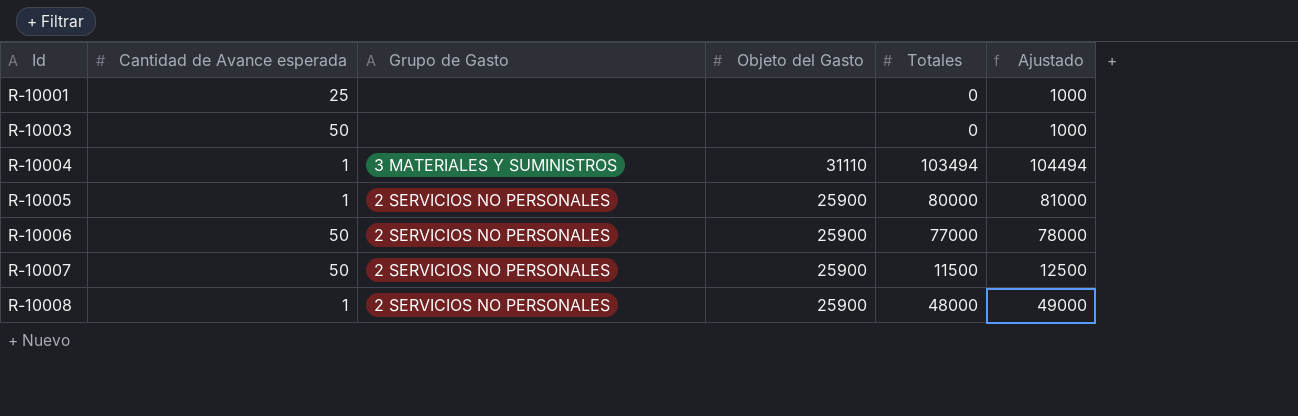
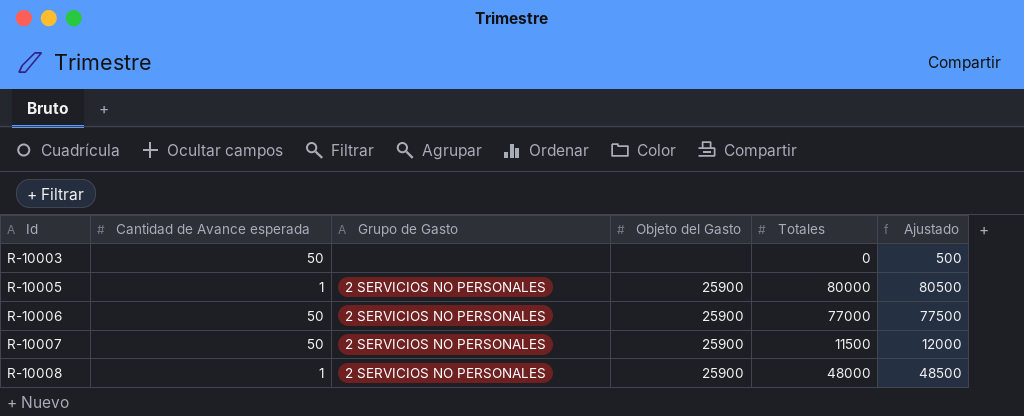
column Ajustado | formula: [Totales] + 1000 -> [Totales] + 500
row R-10001: 25 | none | none | 0 | 1000 -> none
row R-10004: 1 | 3 MATERIALES Y SUMINISTROS | 31110 | 103494 | 104494 -> none

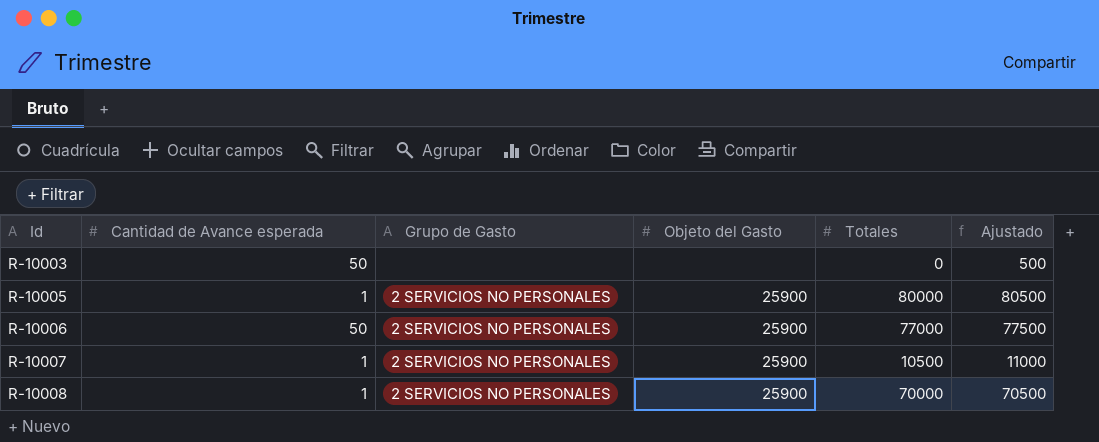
R-10007 | Cantidad de Avance esperada: 50 -> 1
R-10007 | Totales: 11500 -> 10500
R-10007 | Ajustado: 12000 -> 11000
R-10008 | Totales: 48000 -> 70000
R-10008 | Ajustado: 48500 -> 70500

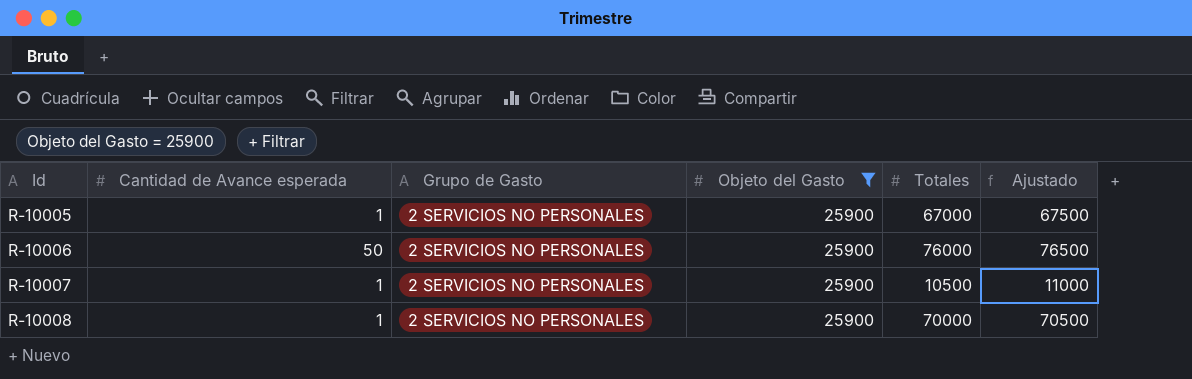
filter: none -> Objeto del Gasto = 25900
R-10005 | Totales: 80000 -> 67000
R-10005 | Ajustado: 80500 -> 67500
R-10006 | Totales: 77000 -> 76000
R-10006 | Ajustado: 77500 -> 76500

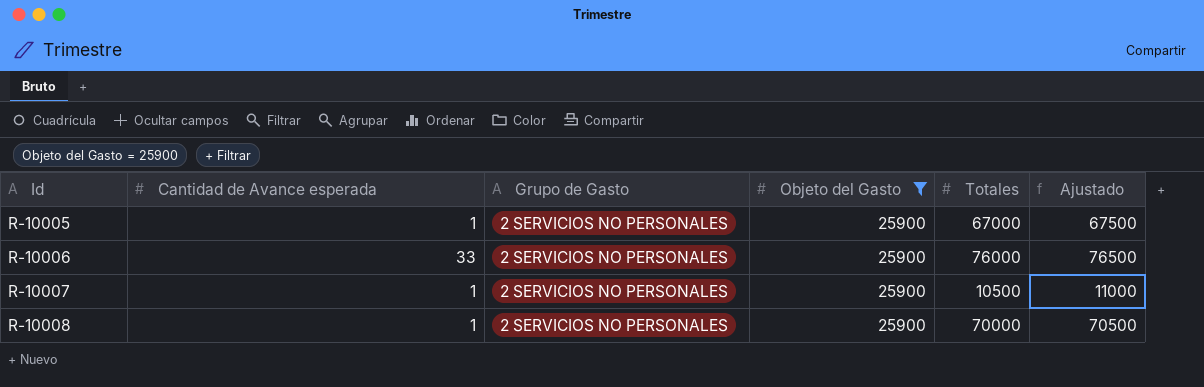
R-10006 | Cantidad de Avance esperada: 50 -> 33

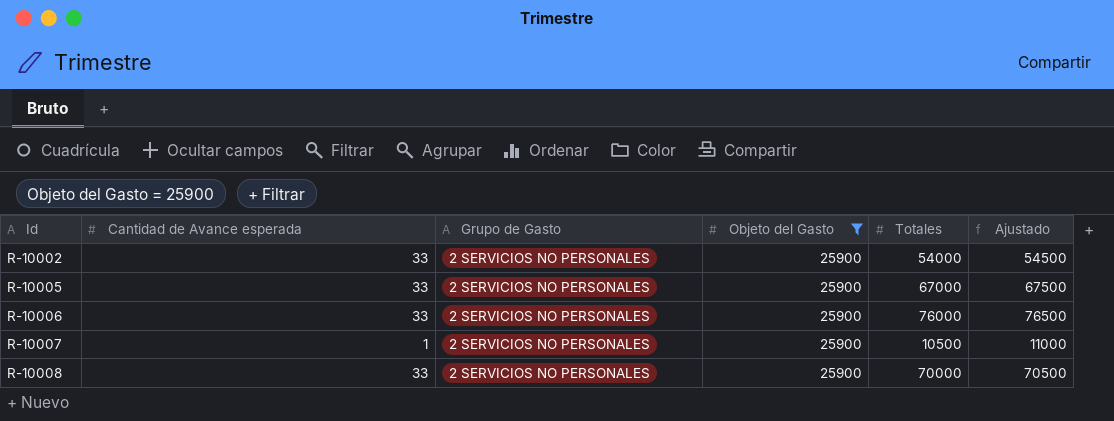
row R-10002: none -> 33 | 2 SERVICIOS NO PERSONALES | 25900 | 54000 | 54500
R-10005 | Cantidad de Avance esperada: 1 -> 33
R-10008 | Cantidad de Avance esperada: 1 -> 33

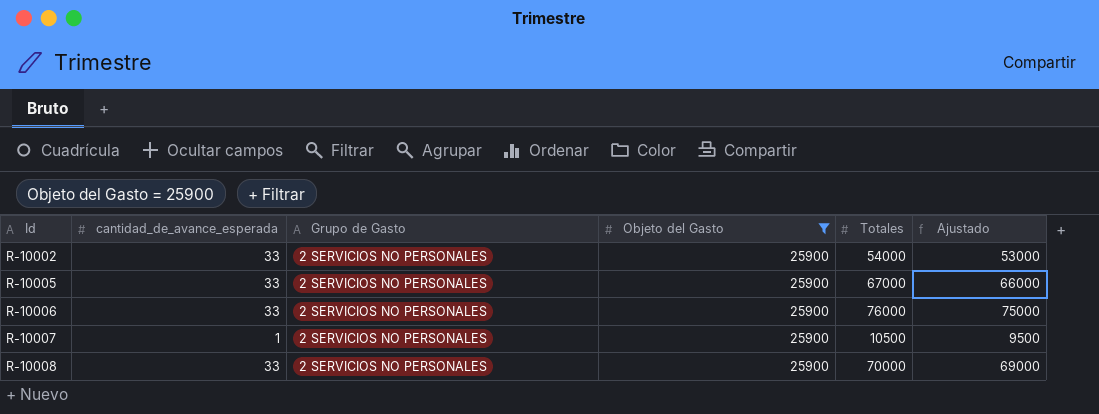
column name: Cantidad de Avance esperada -> cantidad_de_avance_esperada
column Ajustado | formula: [Totales] + 500 -> [Totales] - 1000

